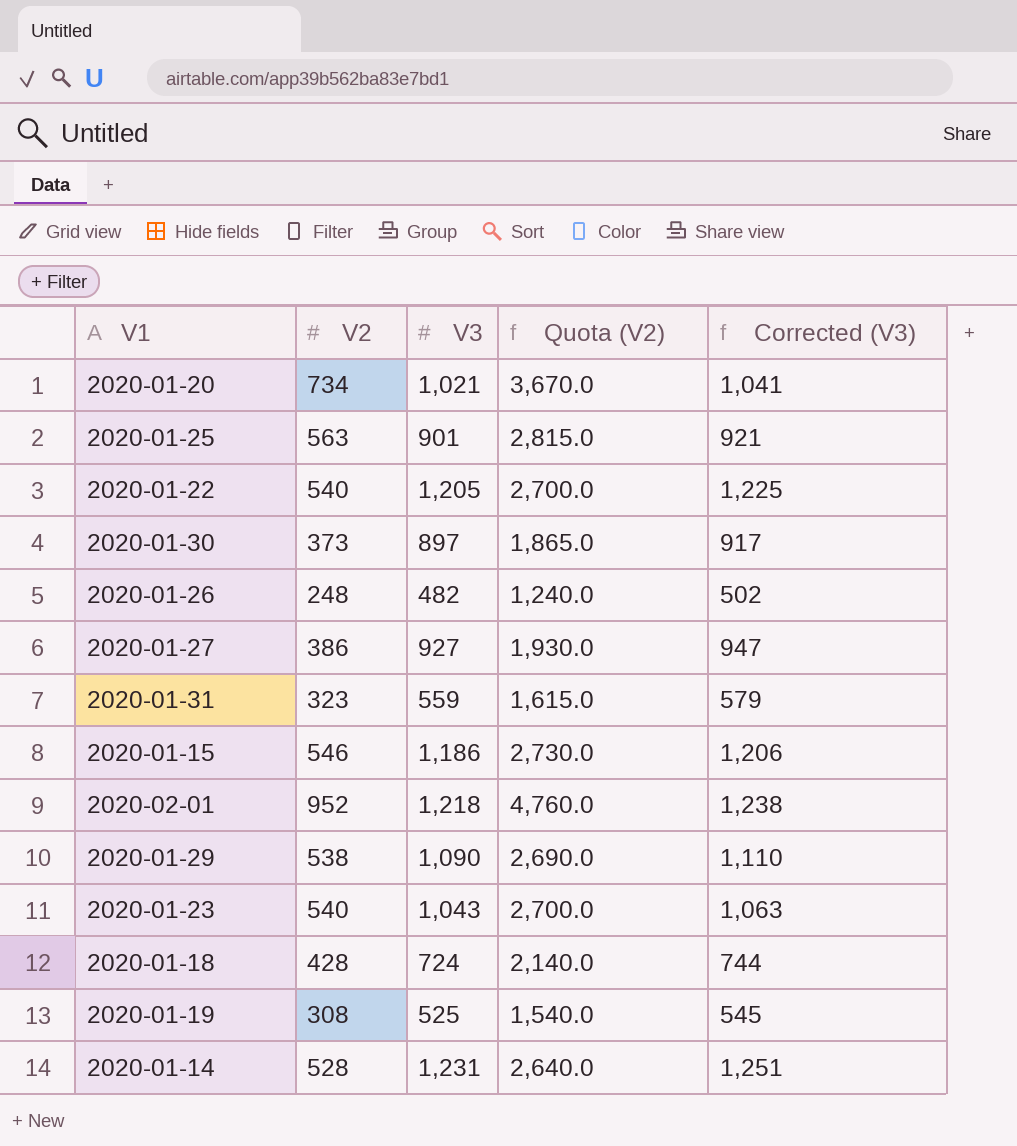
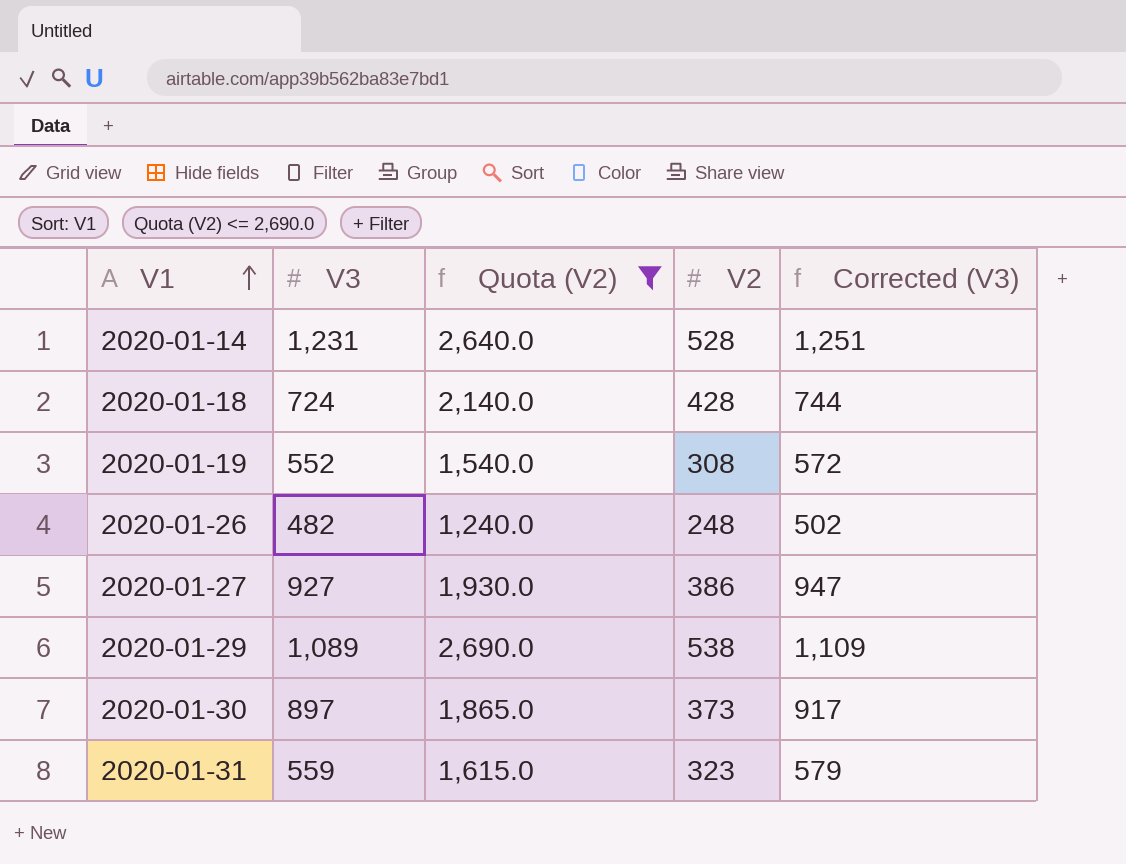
filter: none -> Quota (V2) <= 2,690.0
row order: none -> V1 ascending
column V2 | position: 2 -> 4
2020-01-19 | V3: 525 -> 552
2020-01-19 | Corrected (V3): 545 -> 572
2020-01-29 | V3: 1,090 -> 1,089
2020-01-29 | Corrected (V3): 1,110 -> 1,109

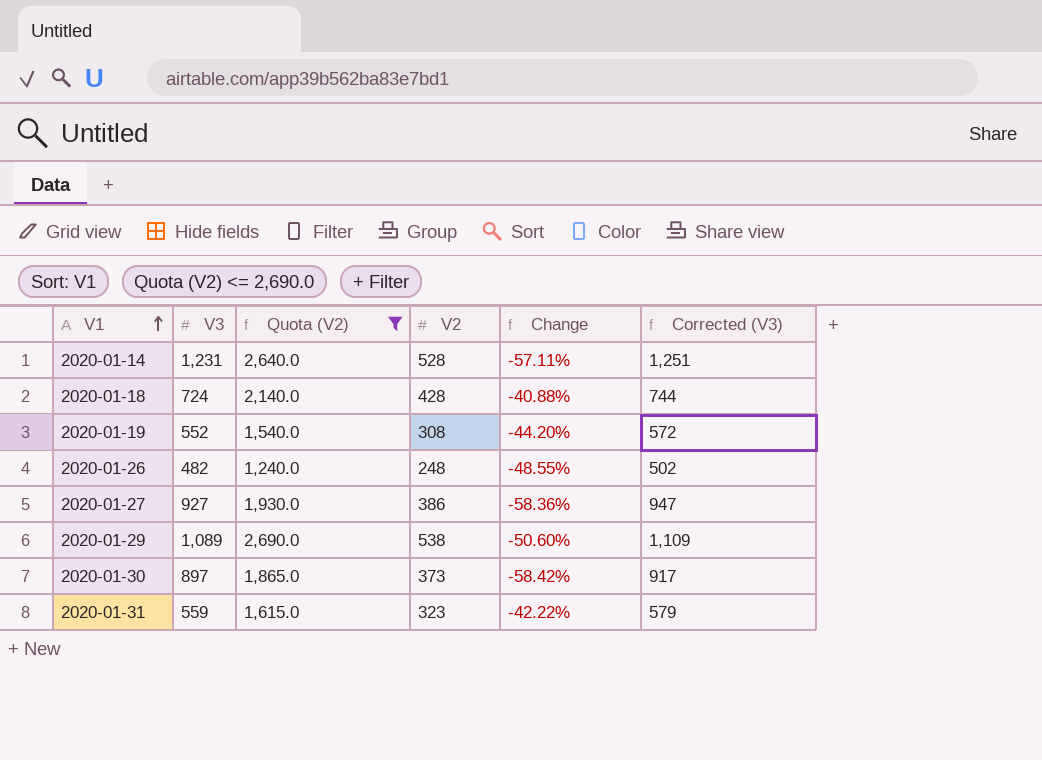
column Change | formula: none -> ([V2] - [V3]) / [V3]

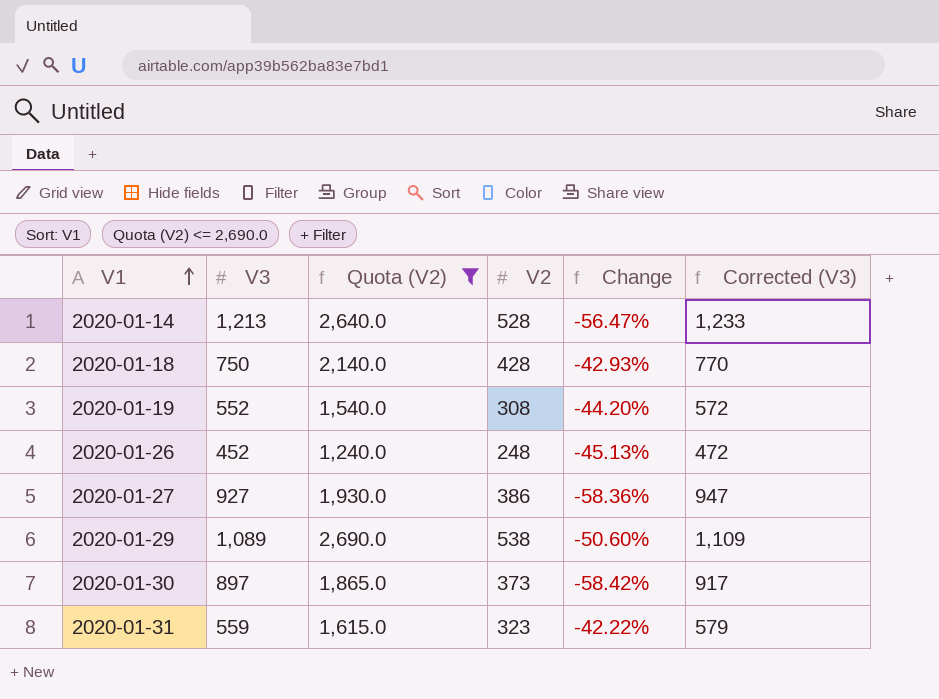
2020-01-14 | V3: 1,231 -> 1,213
2020-01-14 | Change: -57.11% -> -56.47%
2020-01-14 | Corrected (V3): 1,251 -> 1,233
2020-01-18 | V3: 724 -> 750
2020-01-18 | Change: -40.88% -> -42.93%
2020-01-18 | Corrected (V3): 744 -> 770
2020-01-26 | V3: 482 -> 452
2020-01-26 | Change: -48.55% -> -45.13%
2020-01-26 | Corrected (V3): 502 -> 472

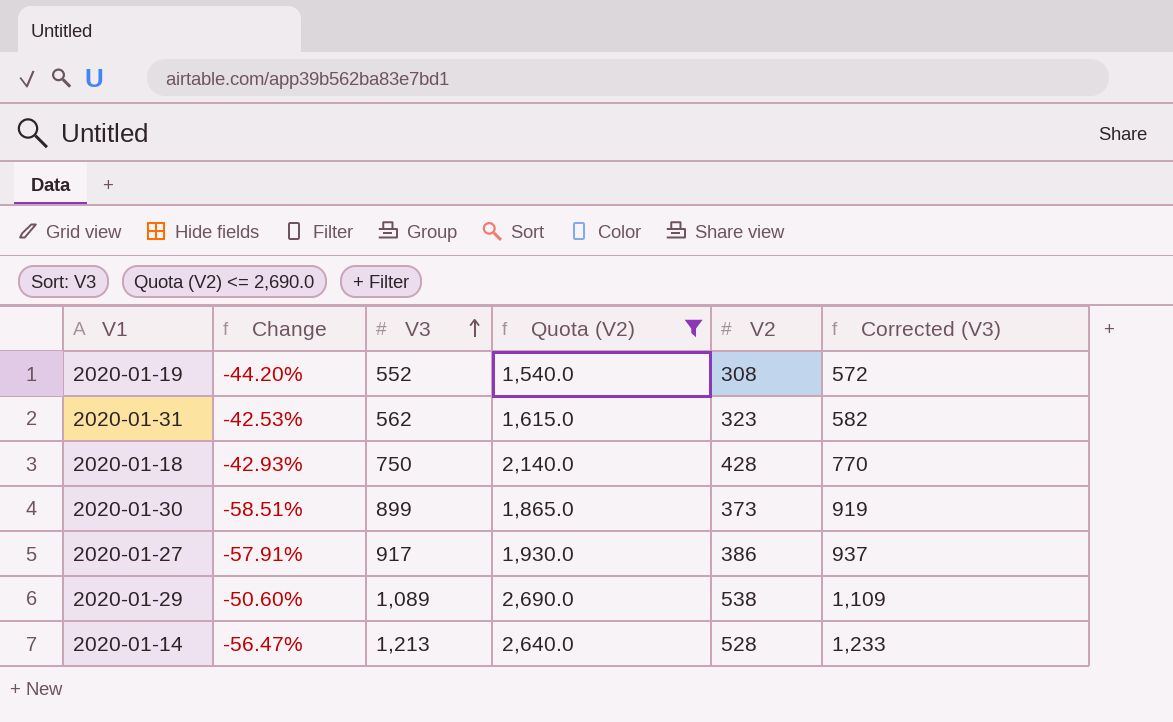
row order: V1 ascending -> V3 ascending
column Change | position: 5 -> 2
row 2020-01-26: 452 | 1,240.0 | 248 | -45.13% | 472 -> none
2020-01-31 | Change: -42.22% -> -42.53%
2020-01-31 | V3: 559 -> 562
2020-01-31 | Corrected (V3): 579 -> 582
2020-01-30 | Change: -58.42% -> -58.51%
2020-01-30 | V3: 897 -> 899
2020-01-30 | Corrected (V3): 917 -> 919
2020-01-27 | Change: -58.36% -> -57.91%
2020-01-27 | V3: 927 -> 917
2020-01-27 | Corrected (V3): 947 -> 937

